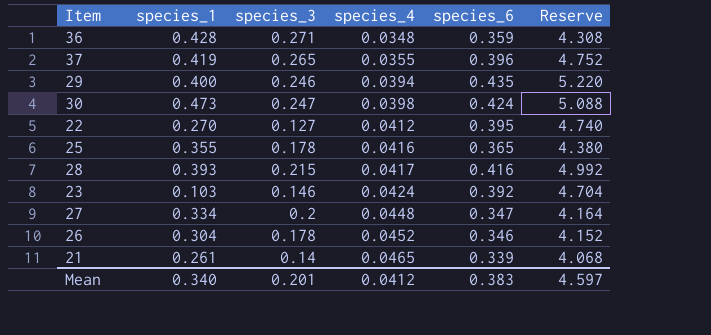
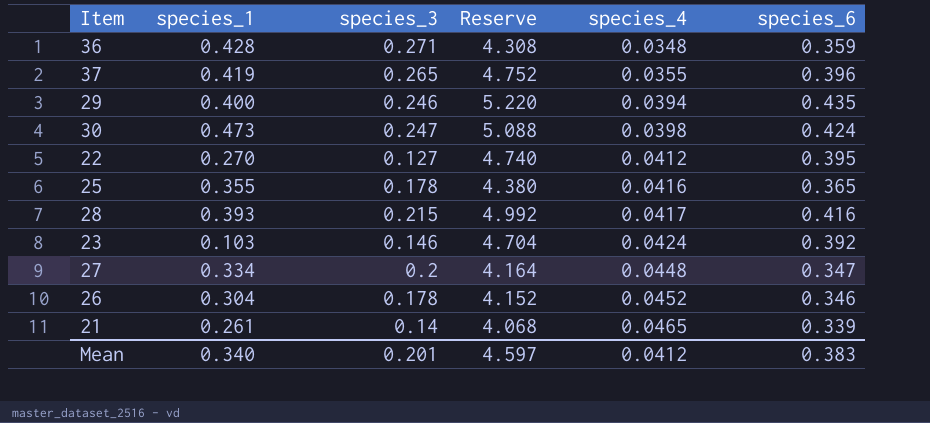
column Reserve | position: 6 -> 4

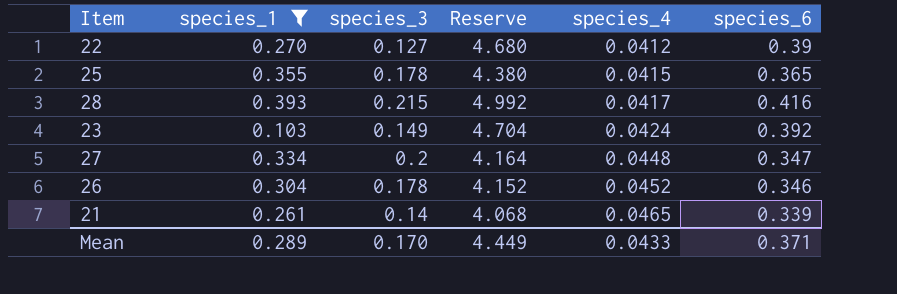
filter: none -> species_1 <= 0.393
22 | Reserve: 4.740 -> 4.680
22 | species_6: 0.395 -> 0.39
25 | species_4: 0.0416 -> 0.0415
23 | species_3: 0.146 -> 0.149
Mean | species_1: 0.340 -> 0.289
Mean | species_3: 0.201 -> 0.170
Mean | Reserve: 4.597 -> 4.449
Mean | species_4: 0.0412 -> 0.0433
Mean | species_6: 0.383 -> 0.371

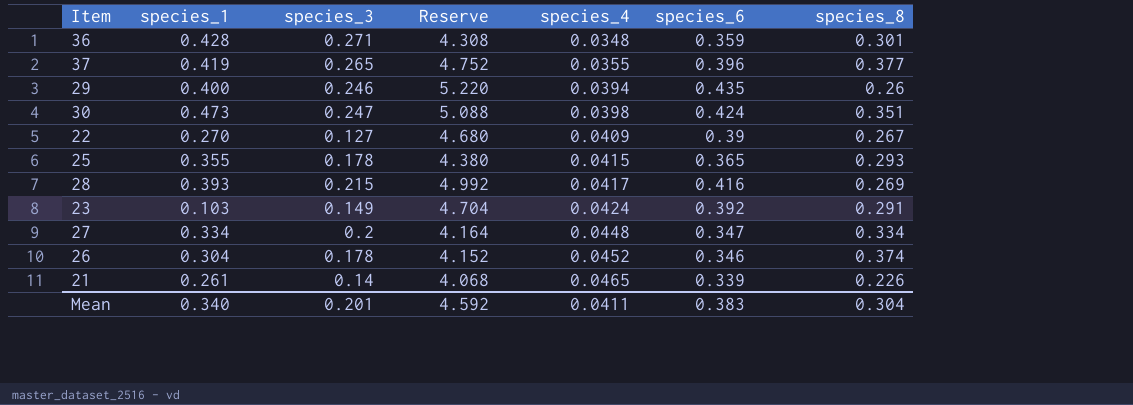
filter: species_1 <= 0.393 -> none
column species_8 | position: none -> 7
22 | species_4: 0.0412 -> 0.0409
Mean | species_1: 0.289 -> 0.340
Mean | species_3: 0.170 -> 0.201
Mean | Reserve: 4.449 -> 4.592
Mean | species_4: 0.0433 -> 0.0411
Mean | species_6: 0.371 -> 0.383

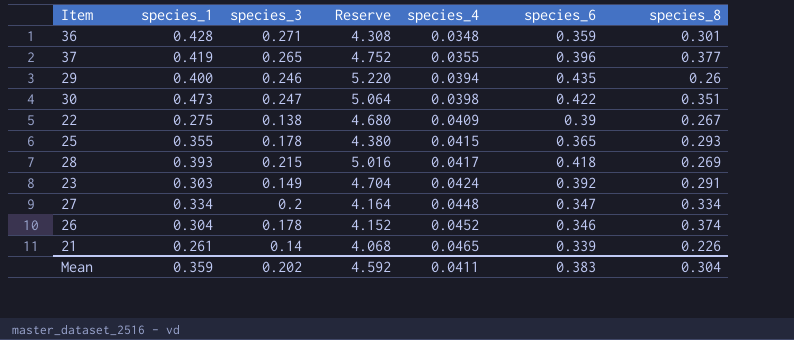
30 | Reserve: 5.088 -> 5.064
30 | species_6: 0.424 -> 0.422
22 | species_1: 0.270 -> 0.275
22 | species_3: 0.127 -> 0.138
28 | Reserve: 4.992 -> 5.016
28 | species_6: 0.416 -> 0.418
23 | species_1: 0.103 -> 0.303
Mean | species_1: 0.340 -> 0.359
Mean | species_3: 0.201 -> 0.202

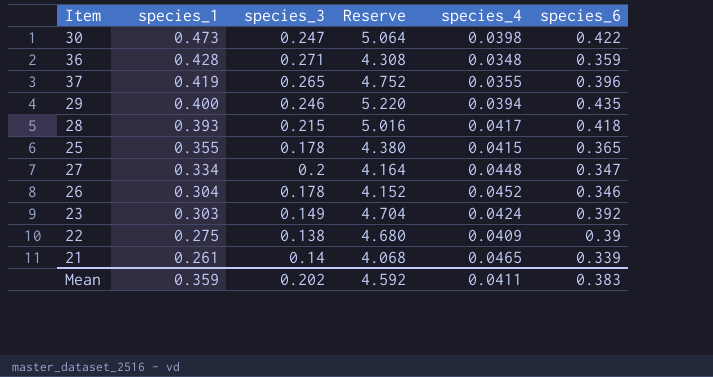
row order: species_4 ascending -> species_1 descending
column species_8 | position: 7 -> none

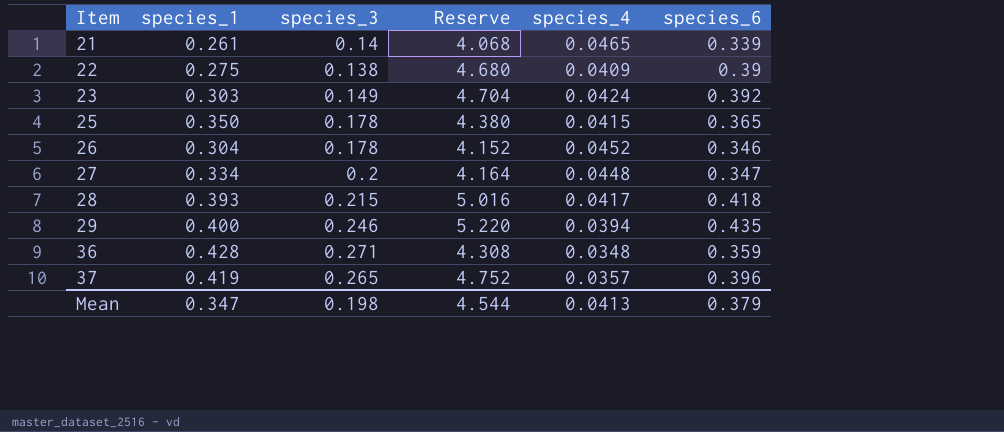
row order: species_1 descending -> Item ascending
row 30: 0.473 | 0.247 | 5.064 | 0.0398 | 0.422 -> none
25 | species_1: 0.355 -> 0.350
37 | species_4: 0.0355 -> 0.0357
Mean | species_1: 0.359 -> 0.347
Mean | species_3: 0.202 -> 0.198
Mean | Reserve: 4.592 -> 4.544
Mean | species_4: 0.0411 -> 0.0413
Mean | species_6: 0.383 -> 0.379

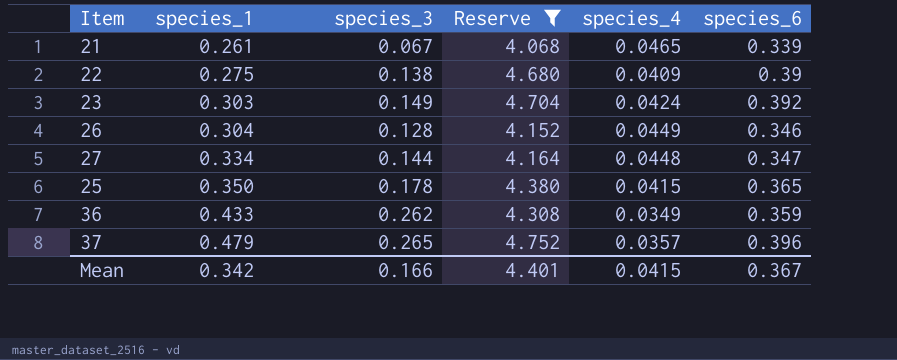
filter: none -> Reserve <= 4.752
row order: Item ascending -> species_1 ascending
21 | species_3: 0.14 -> 0.067
26 | species_3: 0.178 -> 0.128
26 | species_4: 0.0452 -> 0.0449
27 | species_3: 0.2 -> 0.144
36 | species_1: 0.428 -> 0.433
36 | species_3: 0.271 -> 0.262
36 | species_4: 0.0348 -> 0.0349
37 | species_1: 0.419 -> 0.479
Mean | species_1: 0.347 -> 0.342
Mean | species_3: 0.198 -> 0.166
Mean | Reserve: 4.544 -> 4.401
Mean | species_4: 0.0413 -> 0.0415
Mean | species_6: 0.379 -> 0.367

